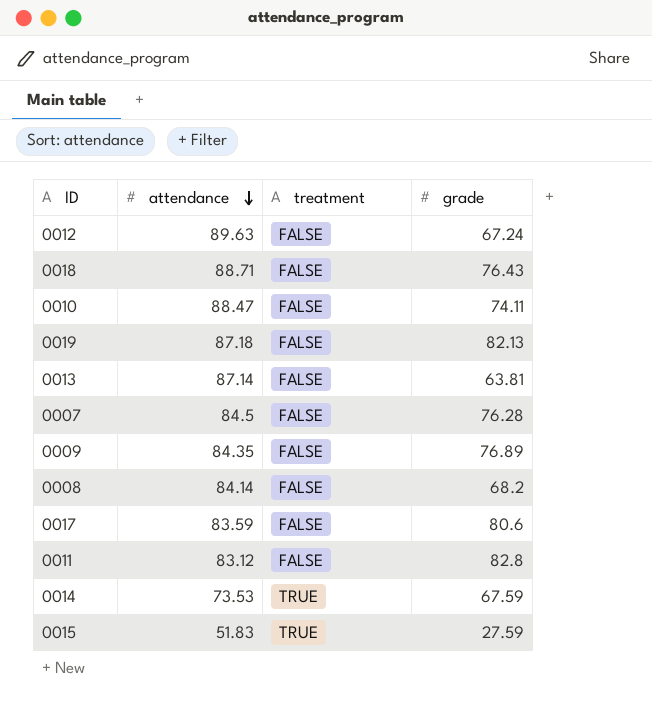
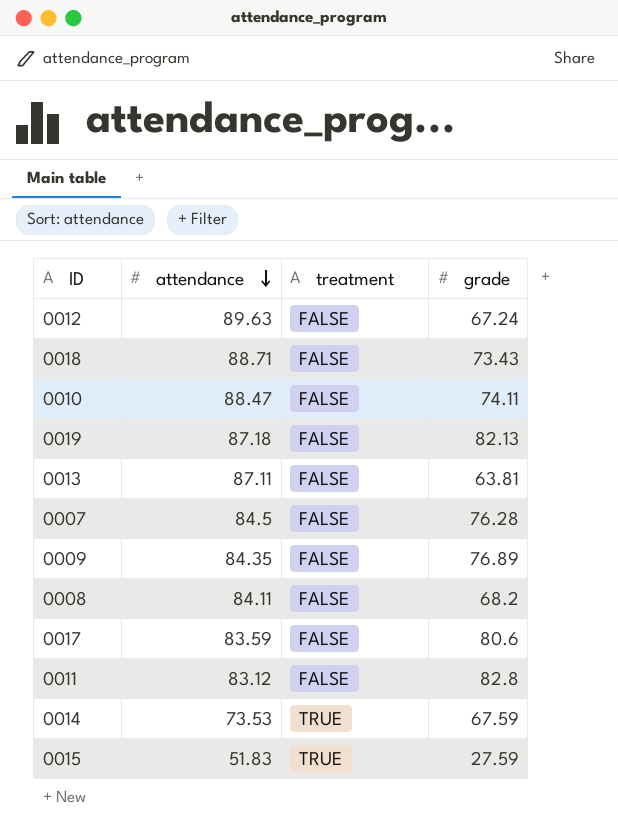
0018 | grade: 76.43 -> 73.43
0013 | attendance: 87.14 -> 87.11
0008 | attendance: 84.14 -> 84.11

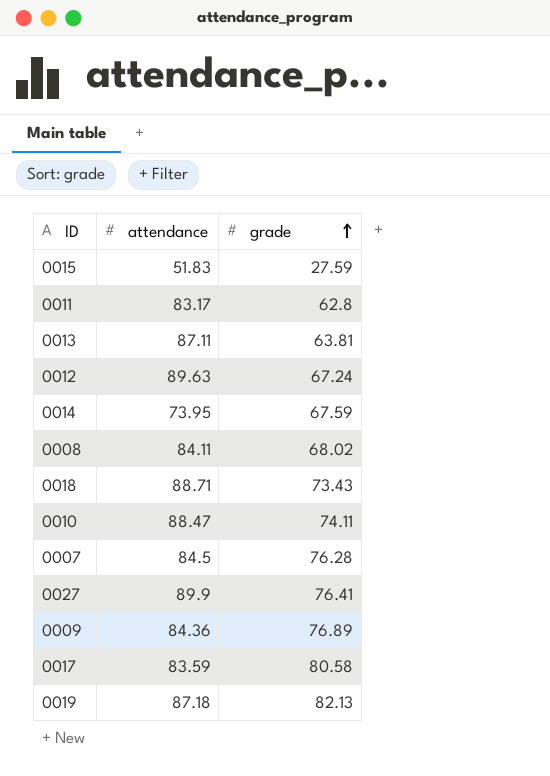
row order: attendance descending -> grade ascending
column treatment | position: 3 -> none
0011 | attendance: 83.12 -> 83.17
0011 | grade: 82.8 -> 62.8
0014 | attendance: 73.53 -> 73.95
0008 | grade: 68.2 -> 68.02
row 0027: none -> 89.9 | 76.41
0009 | attendance: 84.35 -> 84.36
0017 | grade: 80.6 -> 80.58

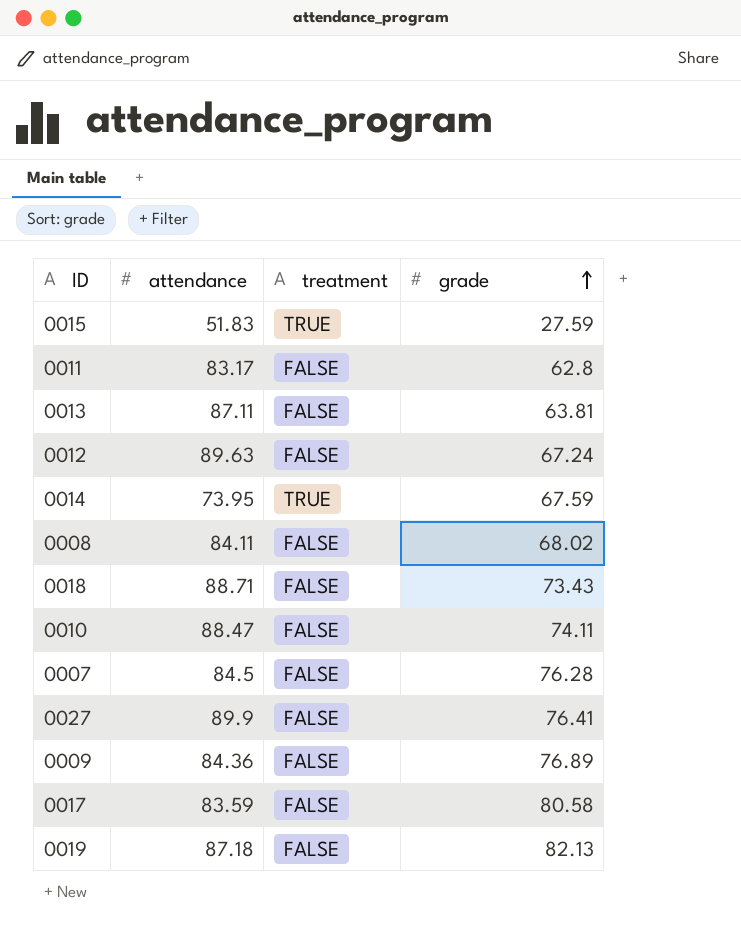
column treatment | position: none -> 3

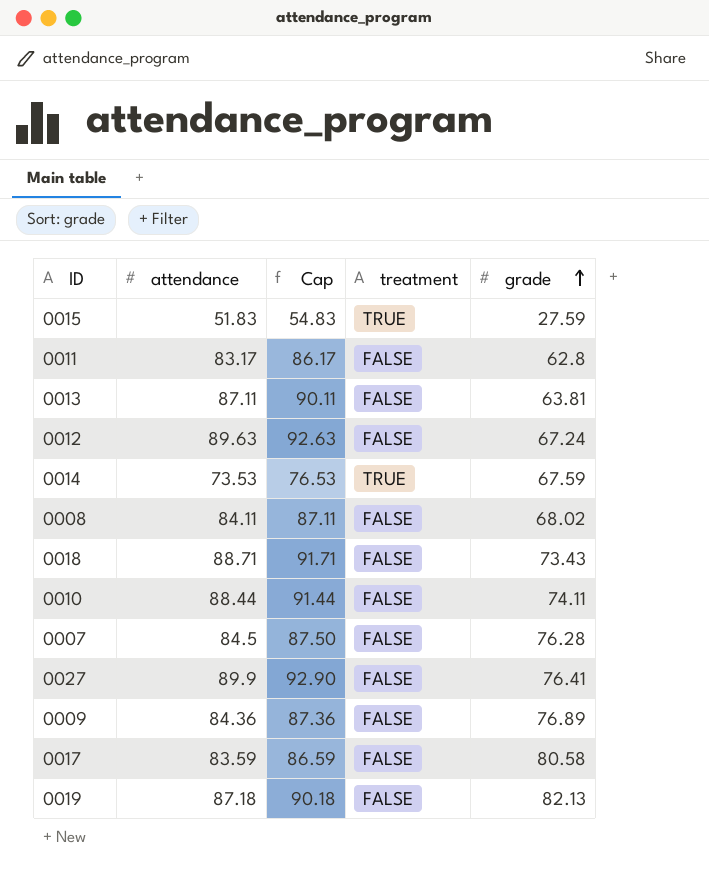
column Cap | formula: none -> [attendance] + 3
0014 | attendance: 73.95 -> 73.53
0010 | attendance: 88.47 -> 88.44

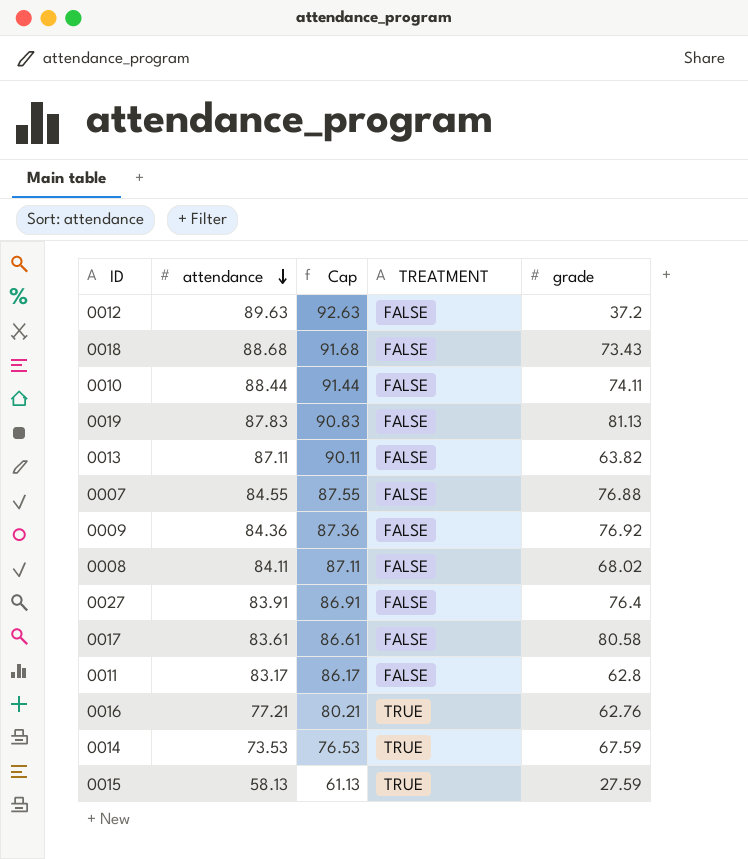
row order: grade ascending -> attendance descending
column name: treatment -> TREATMENT
0012 | grade: 67.24 -> 37.2
0018 | attendance: 88.71 -> 88.68
0018 | Cap: 91.71 -> 91.68
0019 | attendance: 87.18 -> 87.83
0019 | Cap: 90.18 -> 90.83
0019 | grade: 82.13 -> 81.13
0013 | grade: 63.81 -> 63.82
0007 | attendance: 84.5 -> 84.55
0007 | Cap: 87.50 -> 87.55
0007 | grade: 76.28 -> 76.88
0009 | grade: 76.89 -> 76.92
0027 | attendance: 89.9 -> 83.91
0027 | Cap: 92.90 -> 86.91
0027 | grade: 76.41 -> 76.4
0017 | attendance: 83.59 -> 83.61
0017 | Cap: 86.59 -> 86.61
row 0016: none -> 77.21 | 80.21 | TRUE | 62.76
0015 | attendance: 51.83 -> 58.13
0015 | Cap: 54.83 -> 61.13

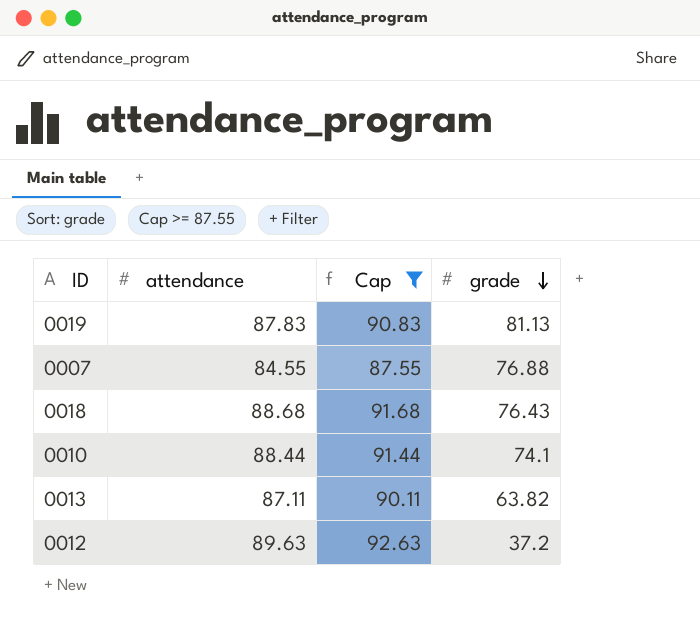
filter: none -> Cap >= 87.55
row order: attendance descending -> grade descending
column TREATMENT | position: 4 -> none
0018 | grade: 73.43 -> 76.43
0010 | grade: 74.11 -> 74.1

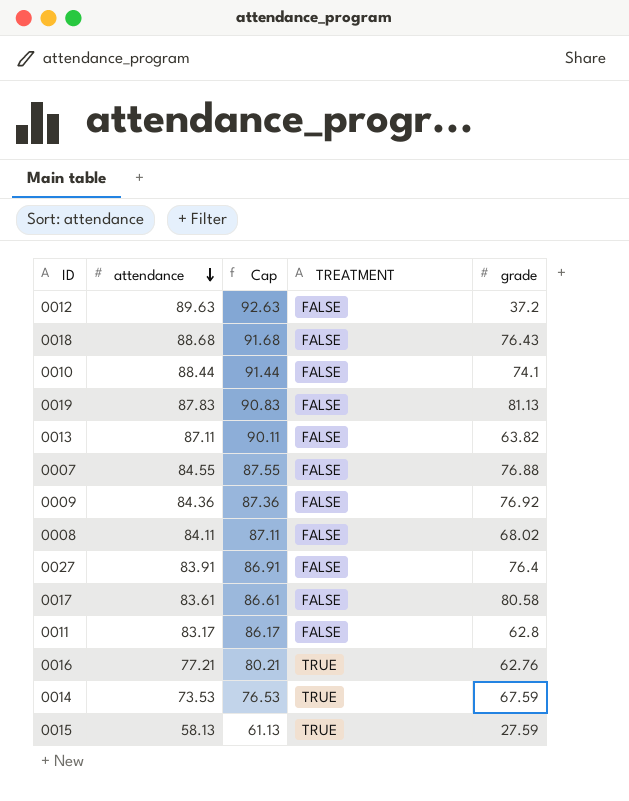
filter: Cap >= 87.55 -> none
row order: grade descending -> attendance descending
column TREATMENT | position: none -> 4

